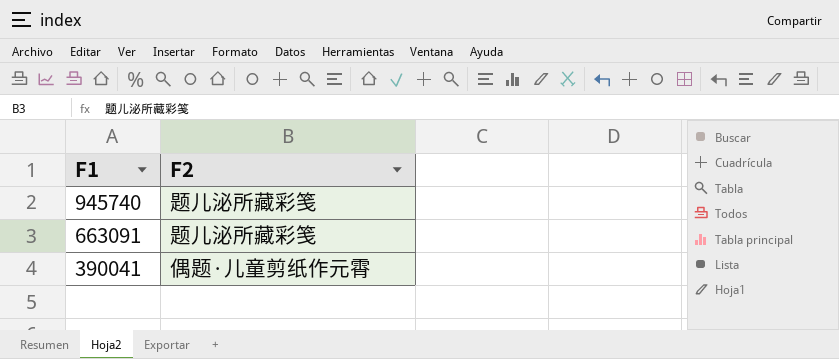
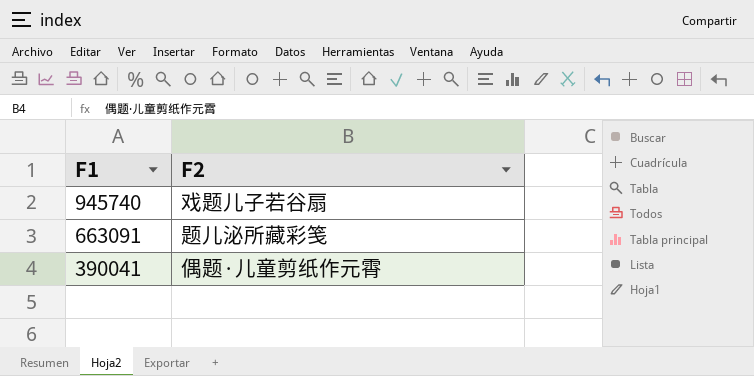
945740 | F2: 题儿泌所藏彩笺 -> 戏题儿子若谷扇

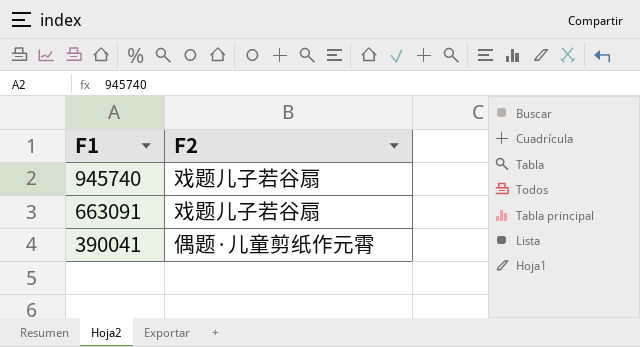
663091 | F2: 题儿泌所藏彩笺 -> 戏题儿子若谷扇

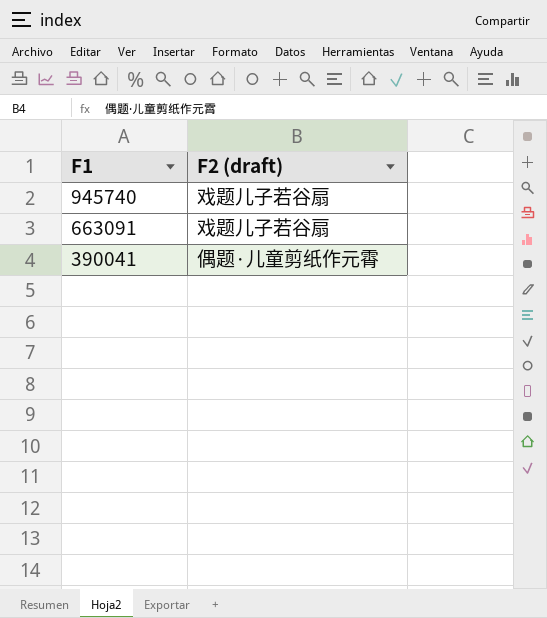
column name: F2 -> F2 (draft)

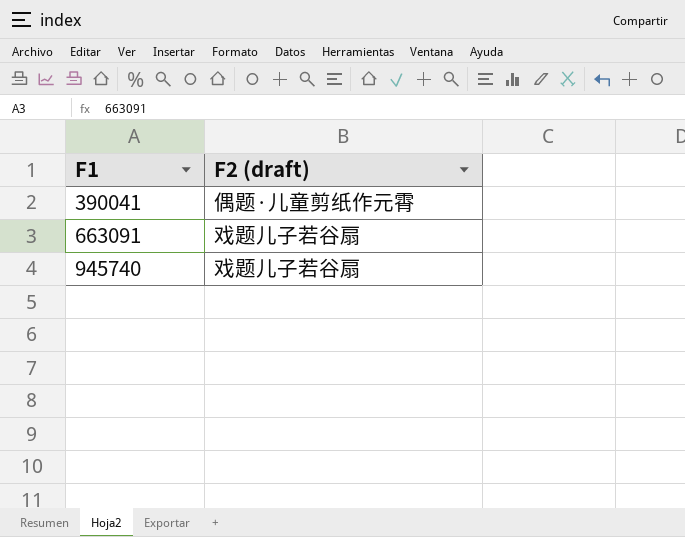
row order: F1 descending -> F1 ascending

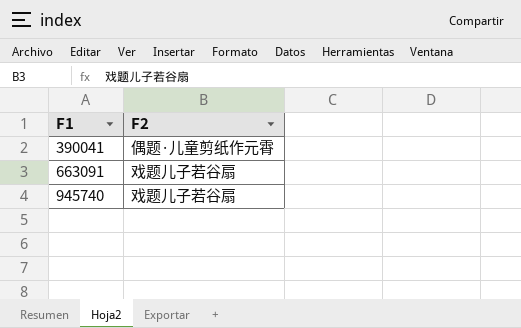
column name: F2 (draft) -> F2

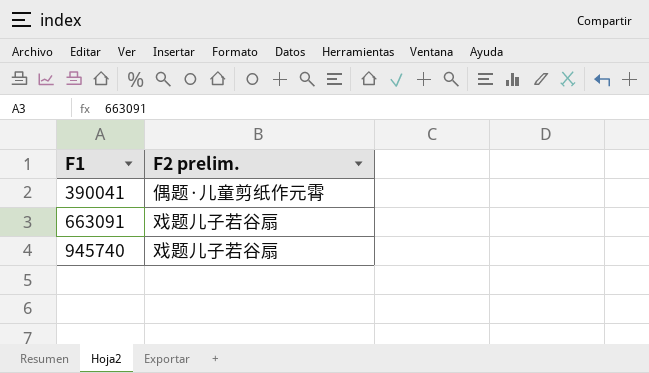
column name: F2 -> F2 prelim.

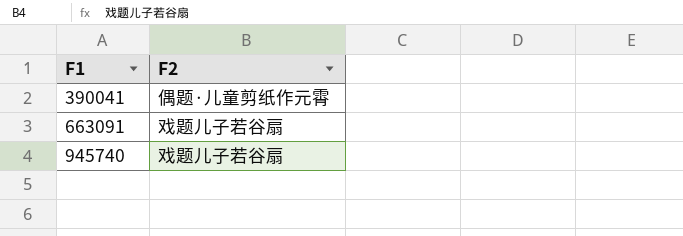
column name: F2 prelim. -> F2

